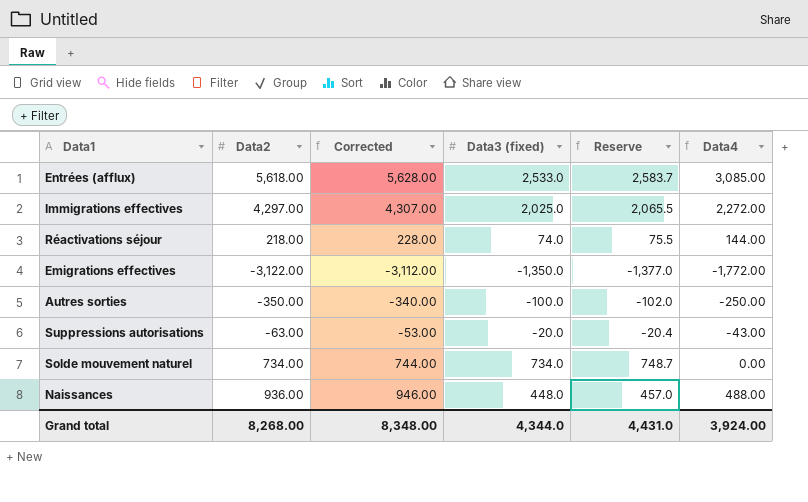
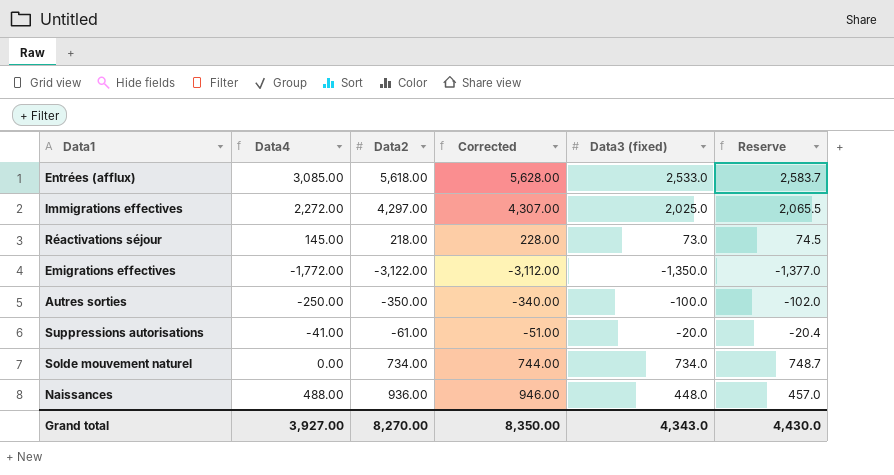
column Data4 | position: 6 -> 2
Réactivations séjour | Data4: 144.00 -> 145.00
Réactivations séjour | Data3 (fixed): 74.0 -> 73.0
Réactivations séjour | Reserve: 75.5 -> 74.5
Suppressions autorisations | Data4: -43.00 -> -41.00
Suppressions autorisations | Data2: -63.00 -> -61.00
Suppressions autorisations | Corrected: -53.00 -> -51.00
Grand total | Data4: 3,924.00 -> 3,927.00
Grand total | Data2: 8,268.00 -> 8,270.00
Grand total | Corrected: 8,348.00 -> 8,350.00
Grand total | Data3 (fixed): 4,344.0 -> 4,343.0
Grand total | Reserve: 4,431.0 -> 4,430.0

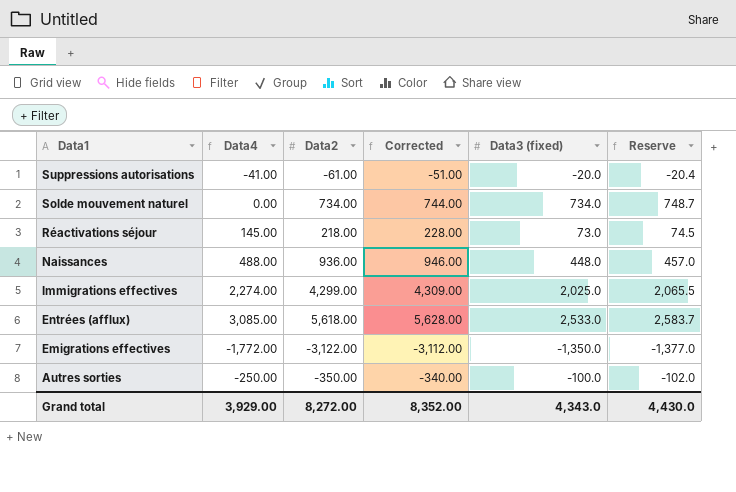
row order: none -> Data1 descending
Immigrations effectives | Data4: 2,272.00 -> 2,274.00
Immigrations effectives | Data2: 4,297.00 -> 4,299.00
Immigrations effectives | Corrected: 4,307.00 -> 4,309.00
Grand total | Data4: 3,927.00 -> 3,929.00
Grand total | Data2: 8,270.00 -> 8,272.00
Grand total | Corrected: 8,350.00 -> 8,352.00

